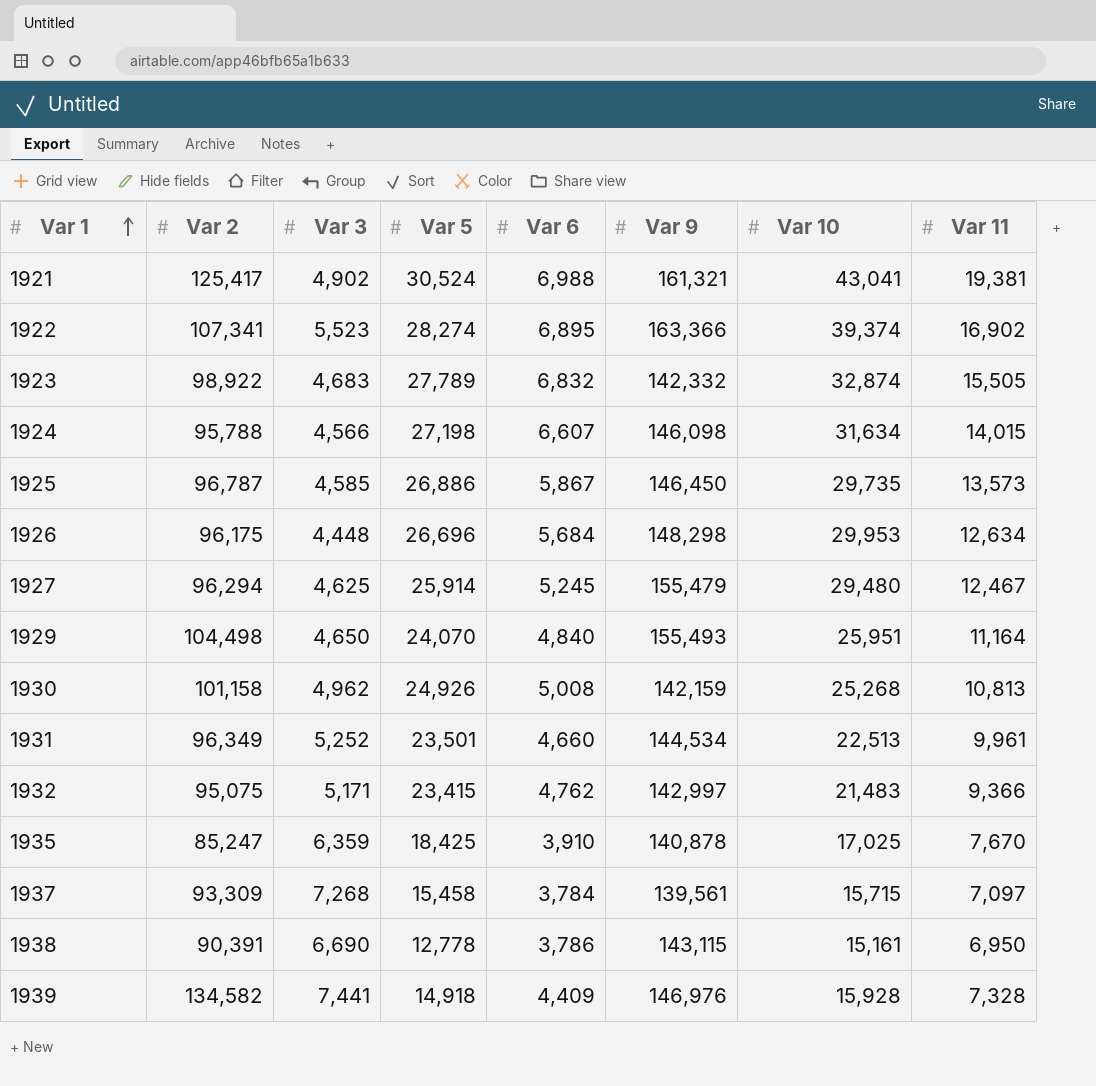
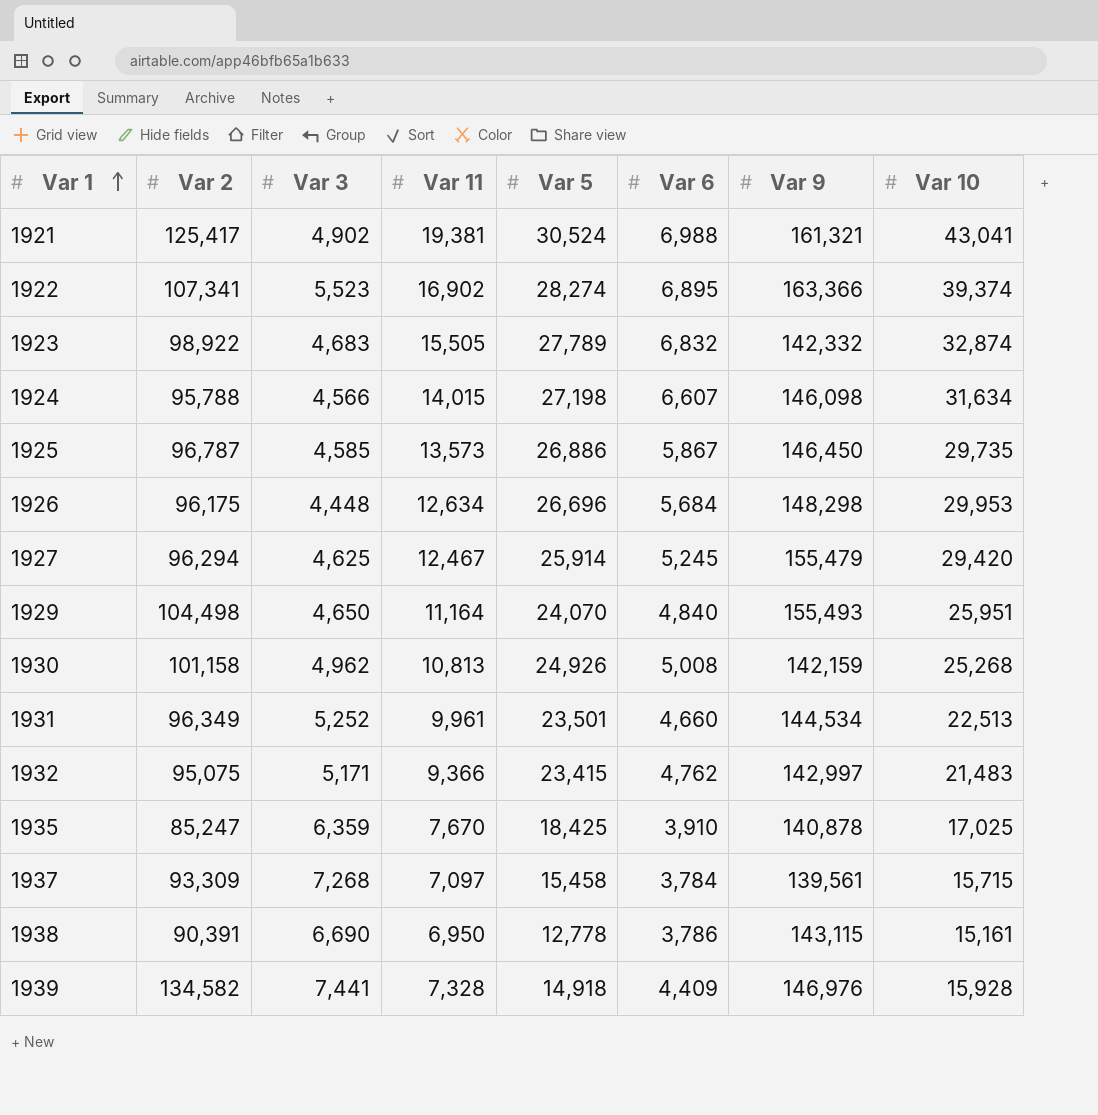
column Var 11 | position: 8 -> 4
1927 | Var 10: 29,480 -> 29,420

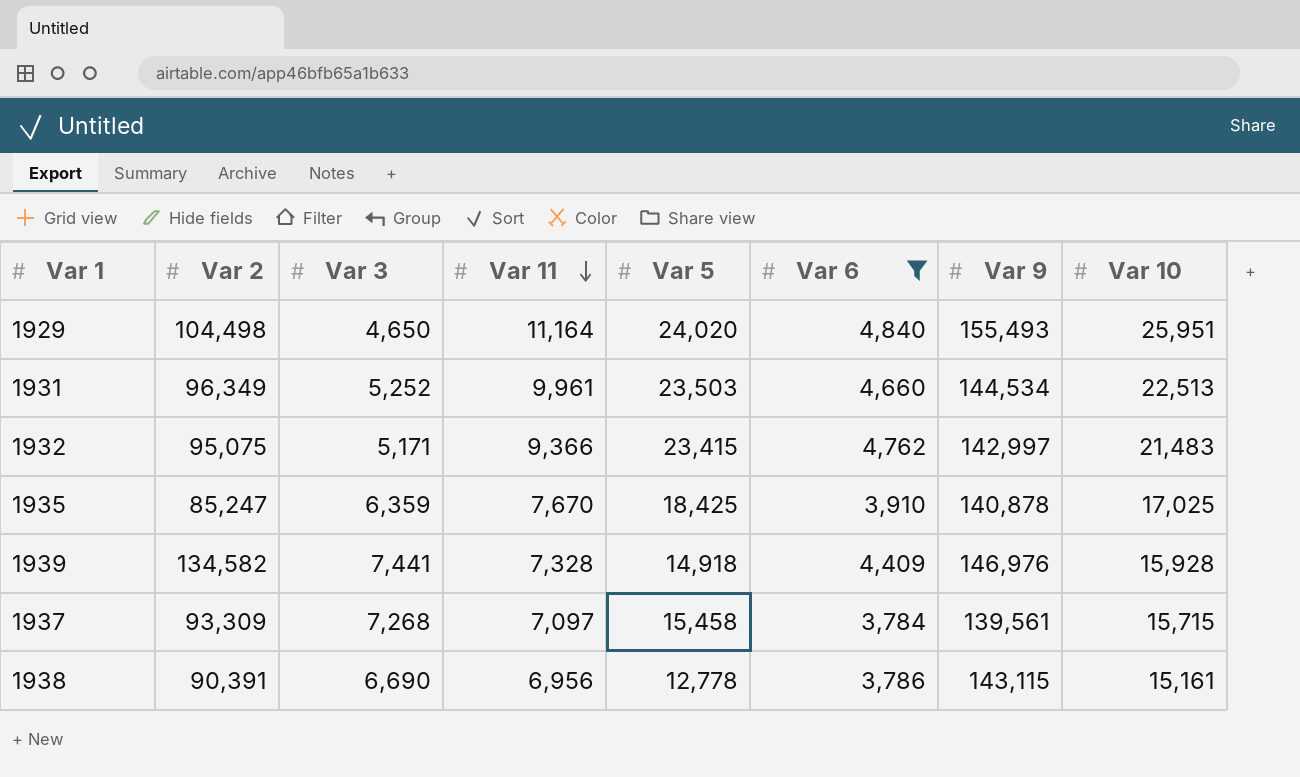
filter: none -> Var 6 <= 4,840
row order: Var 1 ascending -> Var 11 descending
1929 | Var 5: 24,070 -> 24,020
1931 | Var 5: 23,501 -> 23,503
1938 | Var 11: 6,950 -> 6,956

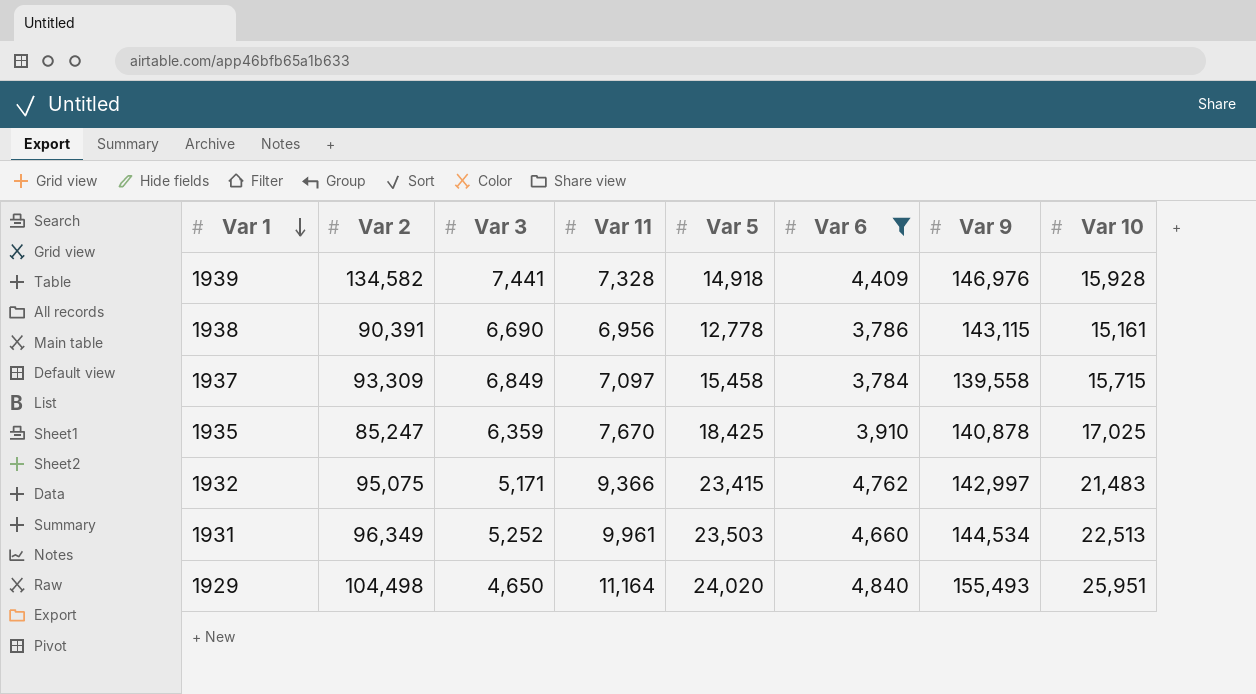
row order: Var 11 descending -> Var 1 descending
1937 | Var 3: 7,268 -> 6,849
1937 | Var 9: 139,561 -> 139,558

